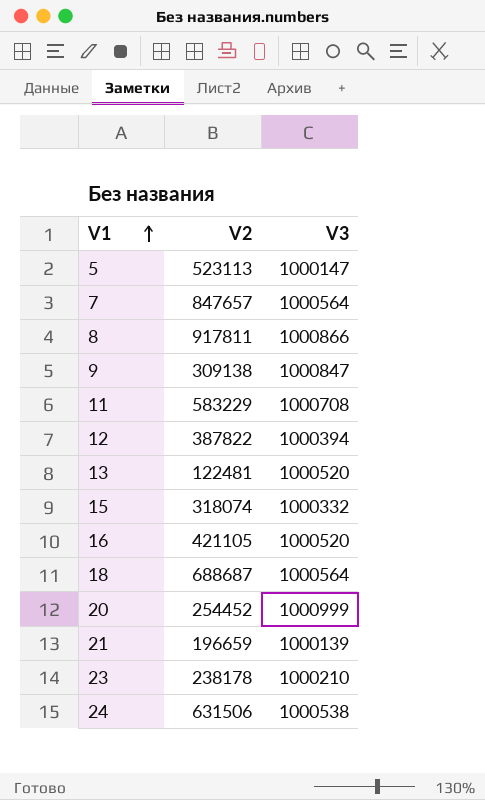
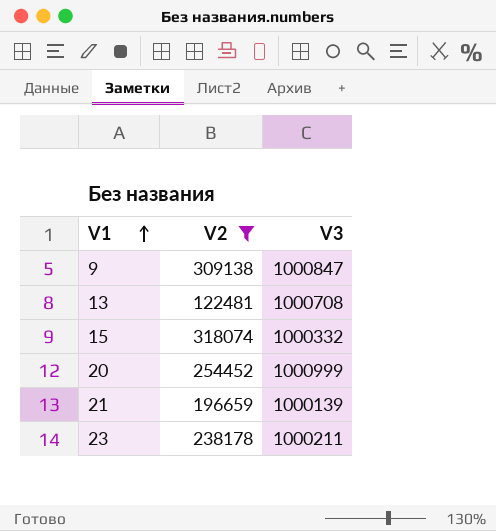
filter: none -> V2 <= 318074
13 | V3: 1000520 -> 1000708
23 | V3: 1000210 -> 1000211

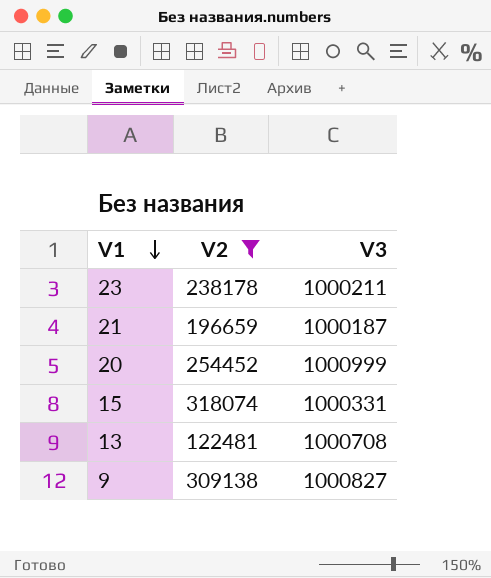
row order: V1 ascending -> V1 descending
21 | V3: 1000139 -> 1000187
15 | V3: 1000332 -> 1000331
9 | V3: 1000847 -> 1000827

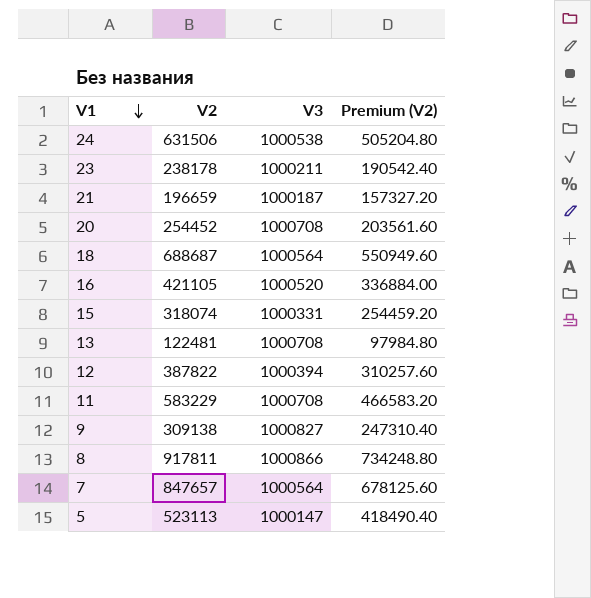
filter: V2 <= 318074 -> none
column Premium (V2) | formula: none -> [V2] * 0.8
20 | V3: 1000999 -> 1000708

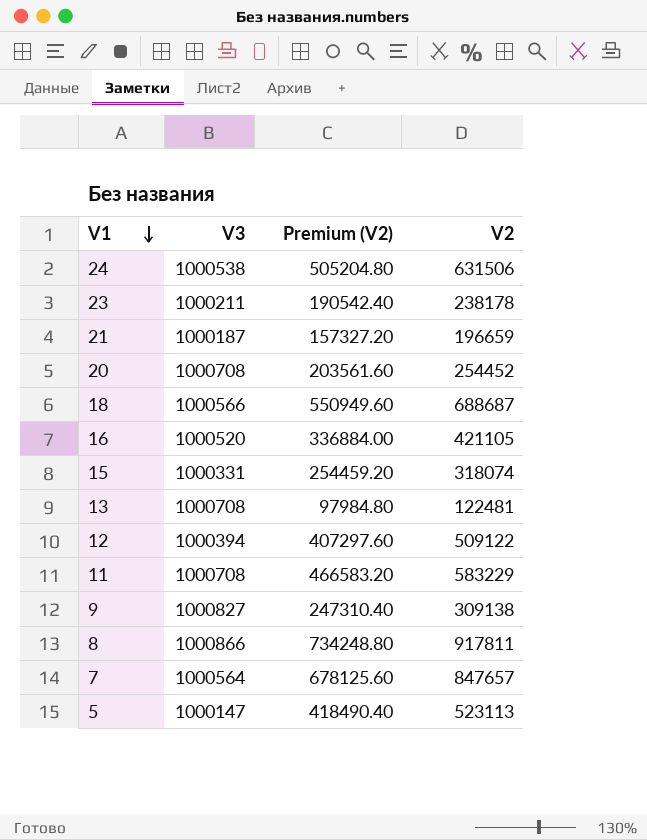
column V2 | position: 2 -> 4
18 | V3: 1000564 -> 1000566
12 | Premium (V2): 310257.60 -> 407297.60
12 | V2: 387822 -> 509122

